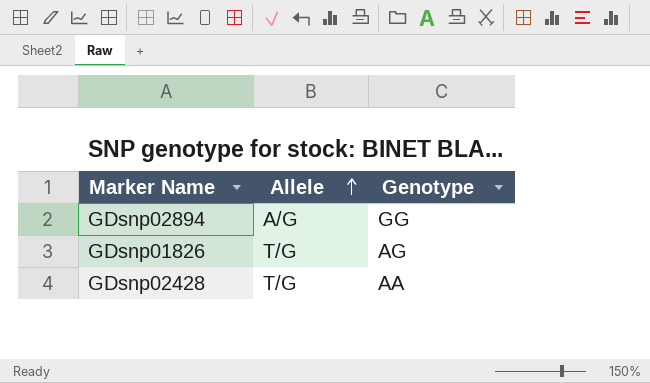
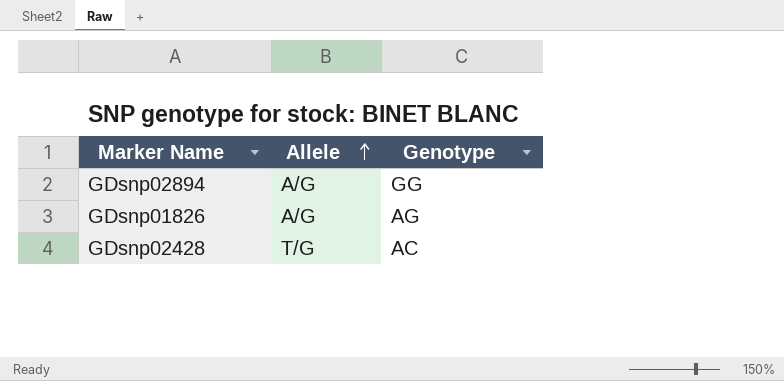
GDsnp01826 | Allele: T/G -> A/G
GDsnp02428 | Genotype: AA -> AC

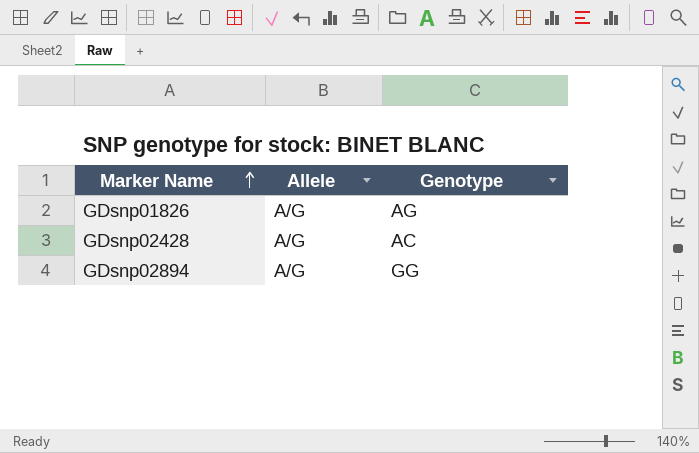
row order: Allele ascending -> Marker Name ascending
GDsnp02428 | Allele: T/G -> A/G

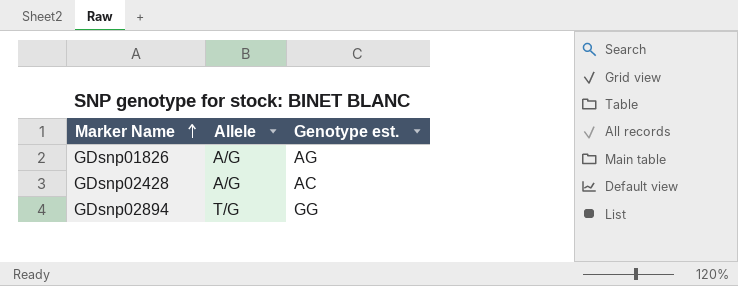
column name: Genotype -> Genotype est.
GDsnp02894 | Allele: A/G -> T/G

